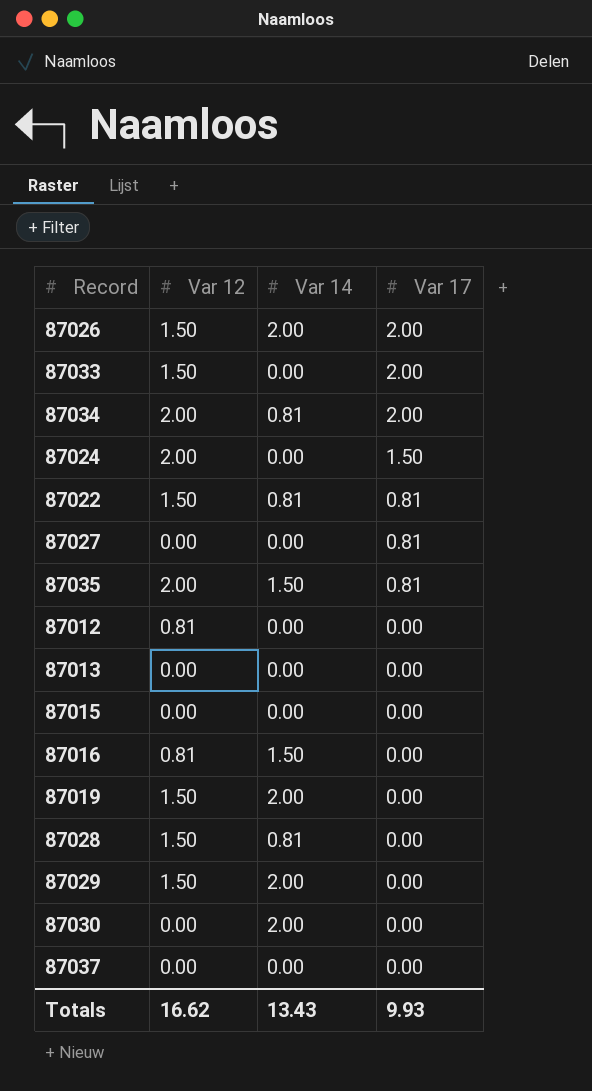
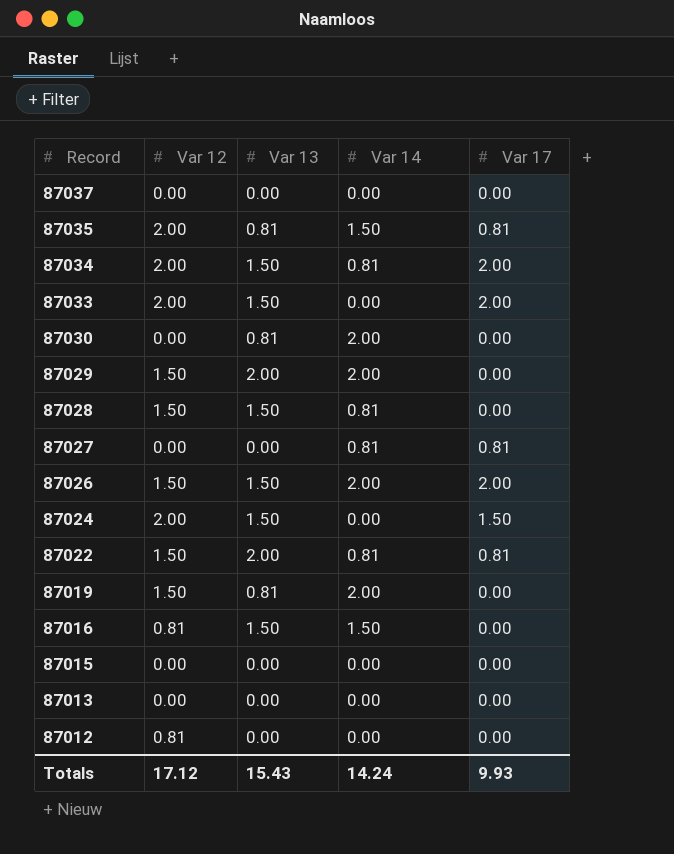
row order: Var 17 descending -> Record descending
column Var 13 | position: none -> 3
87033 | Var 12: 1.50 -> 2.00
87027 | Var 14: 0.00 -> 0.81
Totals | Var 12: 16.62 -> 17.12
Totals | Var 14: 13.43 -> 14.24

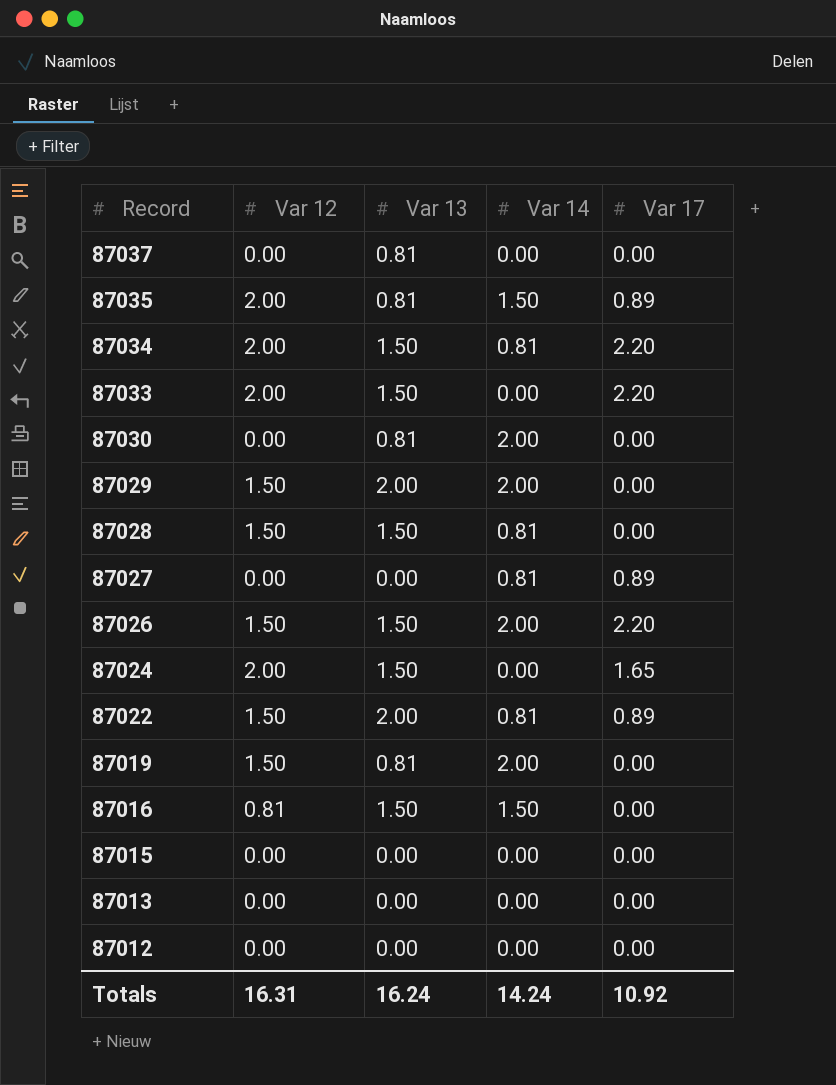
87037 | Var 13: 0.00 -> 0.81
87035 | Var 17: 0.81 -> 0.89
87034 | Var 17: 2.00 -> 2.20
87033 | Var 17: 2.00 -> 2.20
87027 | Var 17: 0.81 -> 0.89
87026 | Var 17: 2.00 -> 2.20
87024 | Var 17: 1.50 -> 1.65
87022 | Var 17: 0.81 -> 0.89
87012 | Var 12: 0.81 -> 0.00
Totals | Var 12: 17.12 -> 16.31
Totals | Var 13: 15.43 -> 16.24
Totals | Var 17: 9.93 -> 10.92

